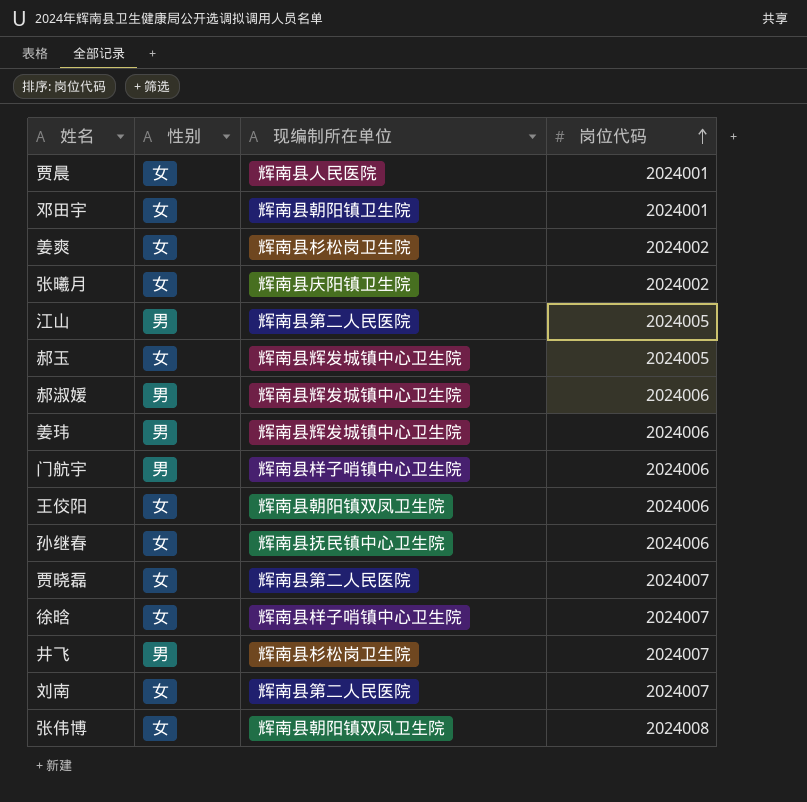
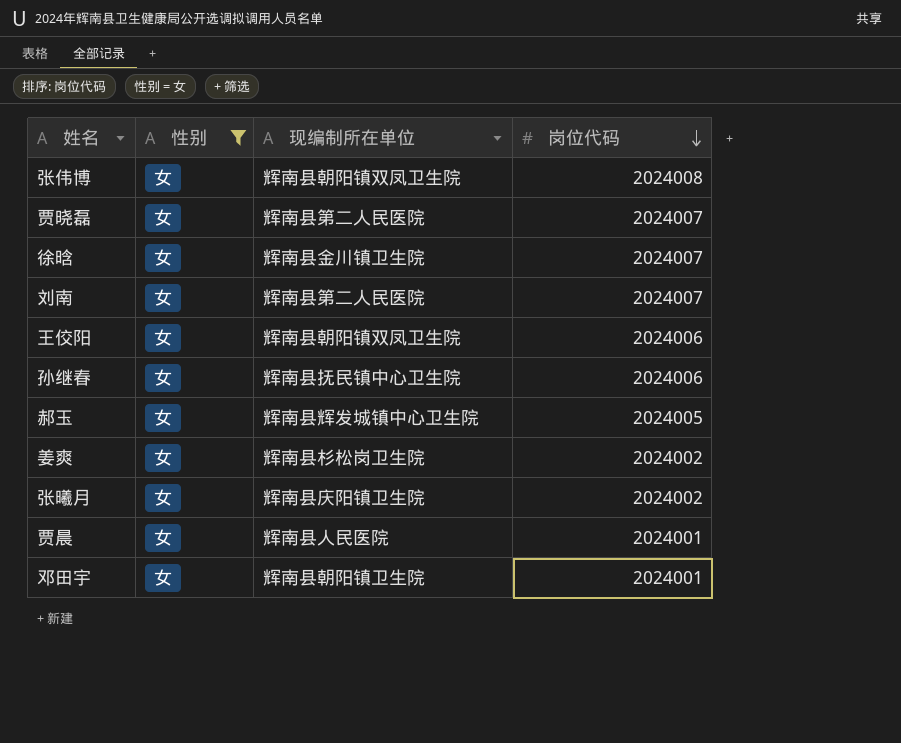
filter: none -> 性别 = 女
row order: 岗位代码 ascending -> 岗位代码 descending
徐晗 | 现编制所在单位: 辉南县样子哨镇中心卫生院 -> 辉南县金川镇卫生院

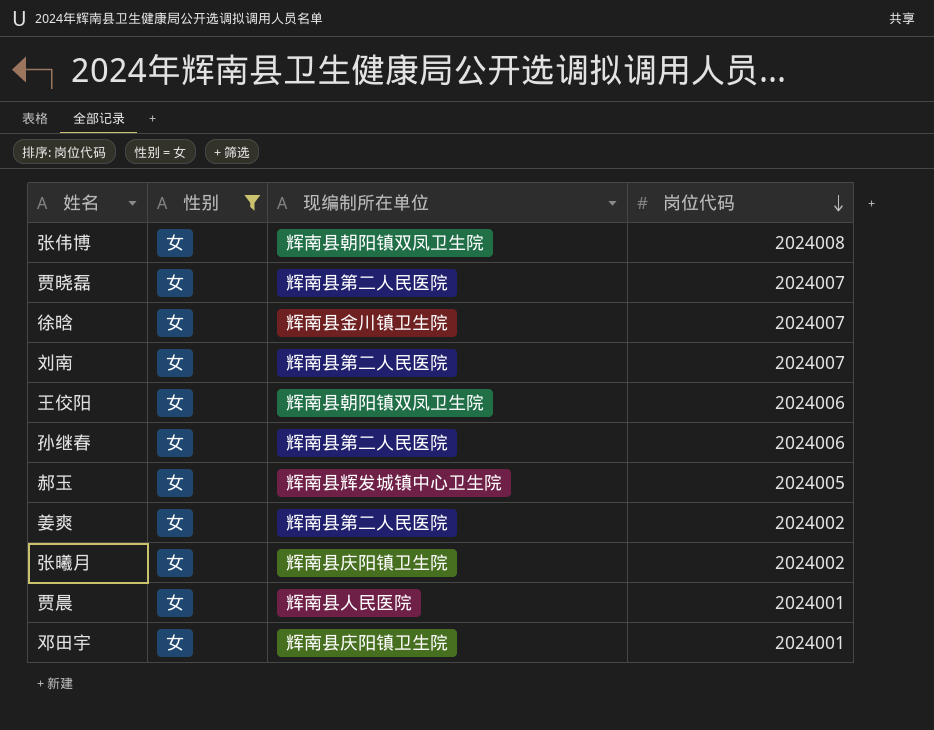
孙继春 | 现编制所在单位: 辉南县抚民镇中心卫生院 -> 辉南县第二人民医院
姜爽 | 现编制所在单位: 辉南县杉松岗卫生院 -> 辉南县第二人民医院
邓田宇 | 现编制所在单位: 辉南县朝阳镇卫生院 -> 辉南县庆阳镇卫生院

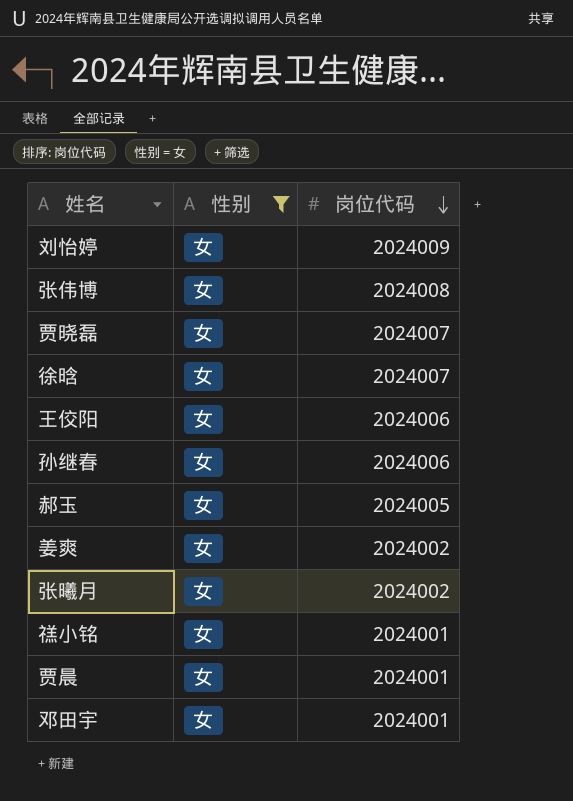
column 现编制所在单位 | position: 3 -> none
row 刘南: 女 | 辉南县第二人民医院 | 2024007 -> none
row 刘怡婷: none -> 女 | 2024009
row 禚小铭: none -> 女 | 2024001

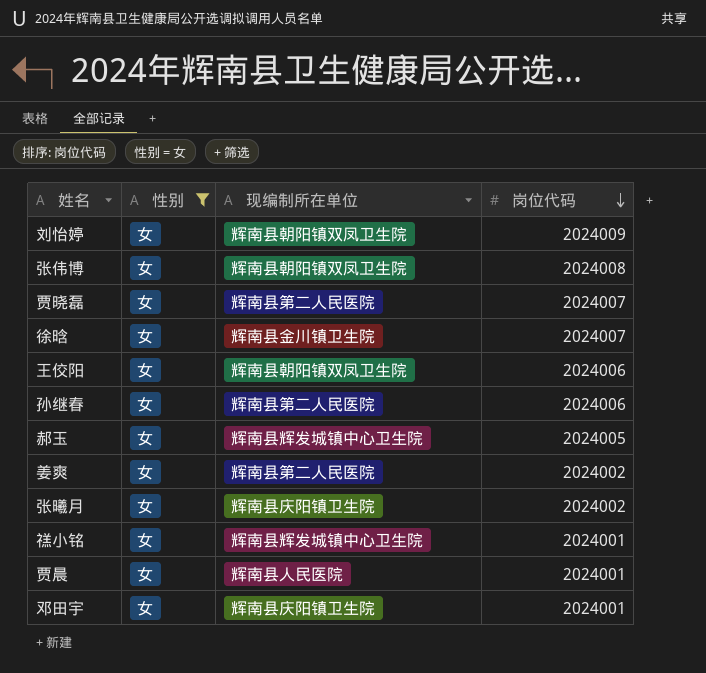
column 现编制所在单位 | position: none -> 3

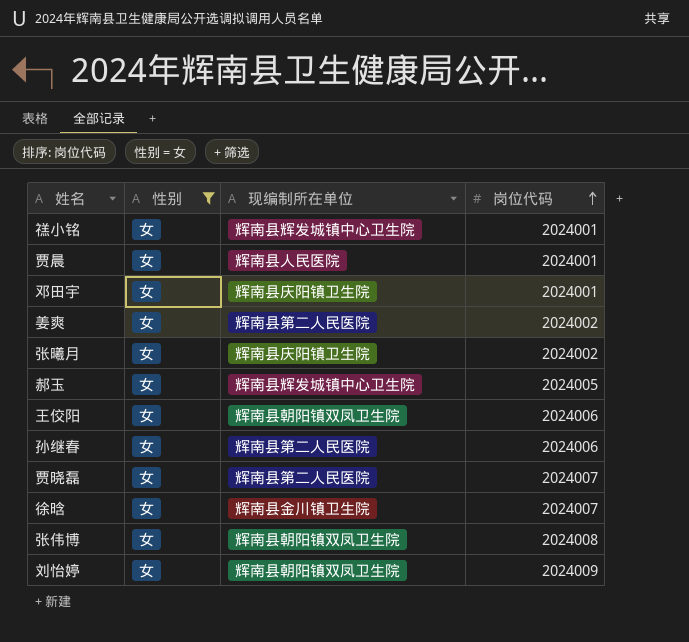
row order: 岗位代码 descending -> 岗位代码 ascending

